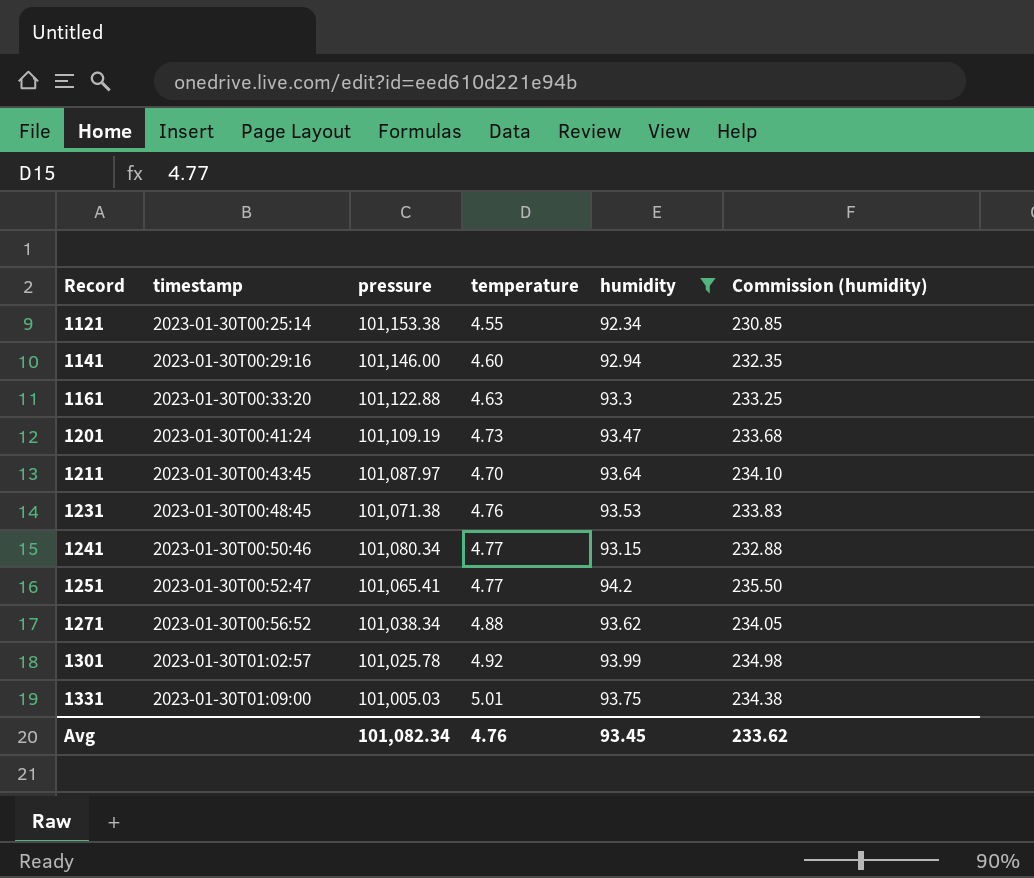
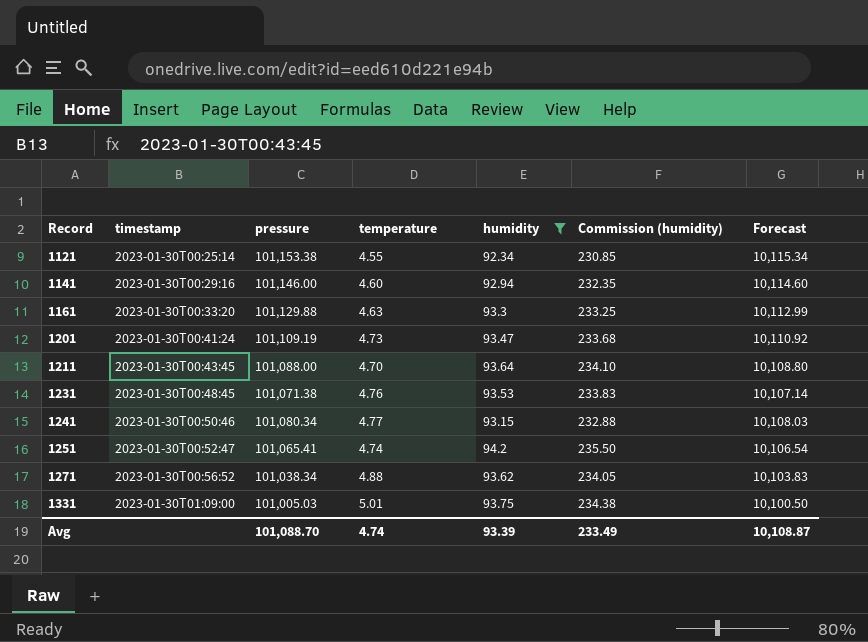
column Forecast | formula: none -> [pressure] * 0.1
row 1301: 2023-01-30T01:02:57 | 101,025.78 | 4.92 | 93.99 | 234.98 -> none
1161 | pressure: 101,122.88 -> 101,129.88
1211 | pressure: 101,087.97 -> 101,088.00
1251 | temperature: 4.77 -> 4.74
Avg | pressure: 101,082.34 -> 101,088.70
Avg | temperature: 4.76 -> 4.74
Avg | humidity: 93.45 -> 93.39
Avg | Commission (humidity): 233.62 -> 233.49

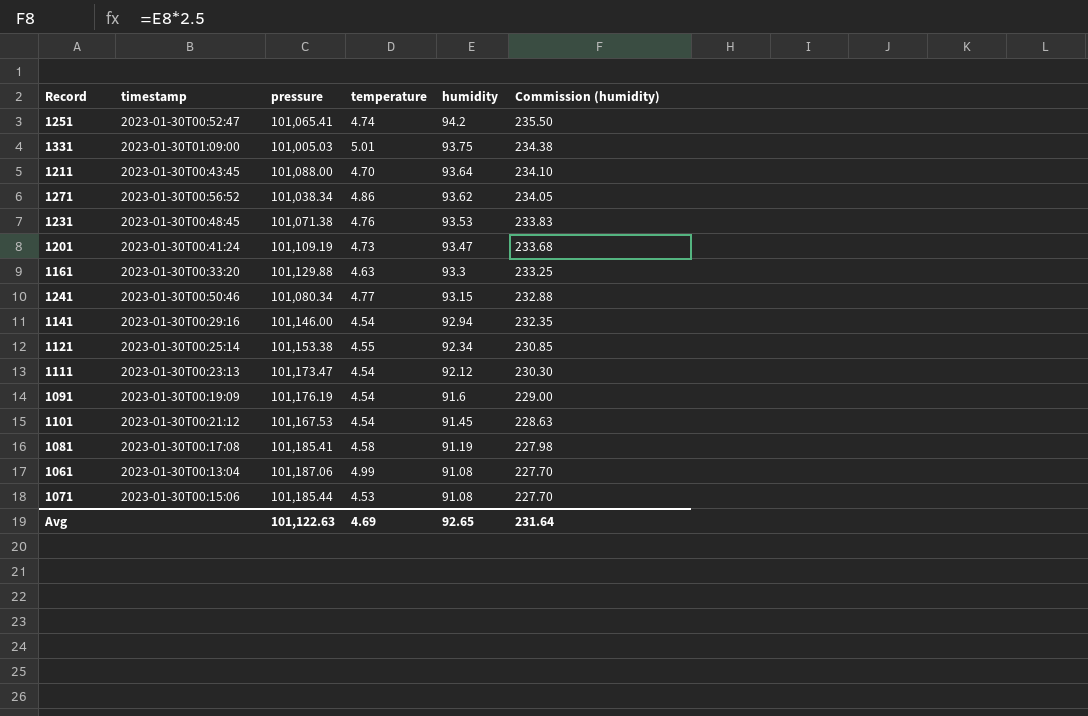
filter: humidity >= 92.34 -> none
row order: Record ascending -> humidity descending
column Forecast | formula: [pressure] * 0.1 -> none
1271 | temperature: 4.88 -> 4.86
1141 | temperature: 4.60 -> 4.54
Avg | pressure: 101,088.70 -> 101,122.63
Avg | temperature: 4.74 -> 4.69
Avg | humidity: 93.39 -> 92.65
Avg | Commission (humidity): 233.49 -> 231.64

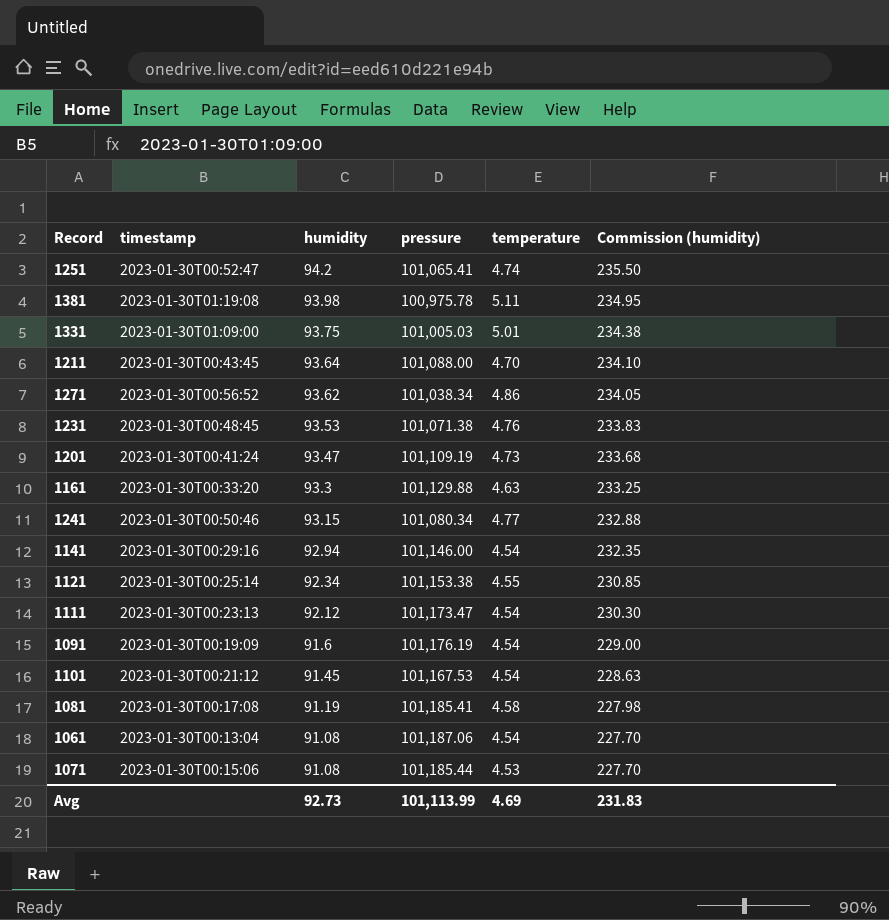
column humidity | position: 5 -> 3
row 1381: none -> 2023-01-30T01:19:08 | 93.98 | 100,975.78 | 5.11 | 234.95
1061 | temperature: 4.99 -> 4.54
Avg | humidity: 92.65 -> 92.73
Avg | pressure: 101,122.63 -> 101,113.99
Avg | Commission (humidity): 231.64 -> 231.83

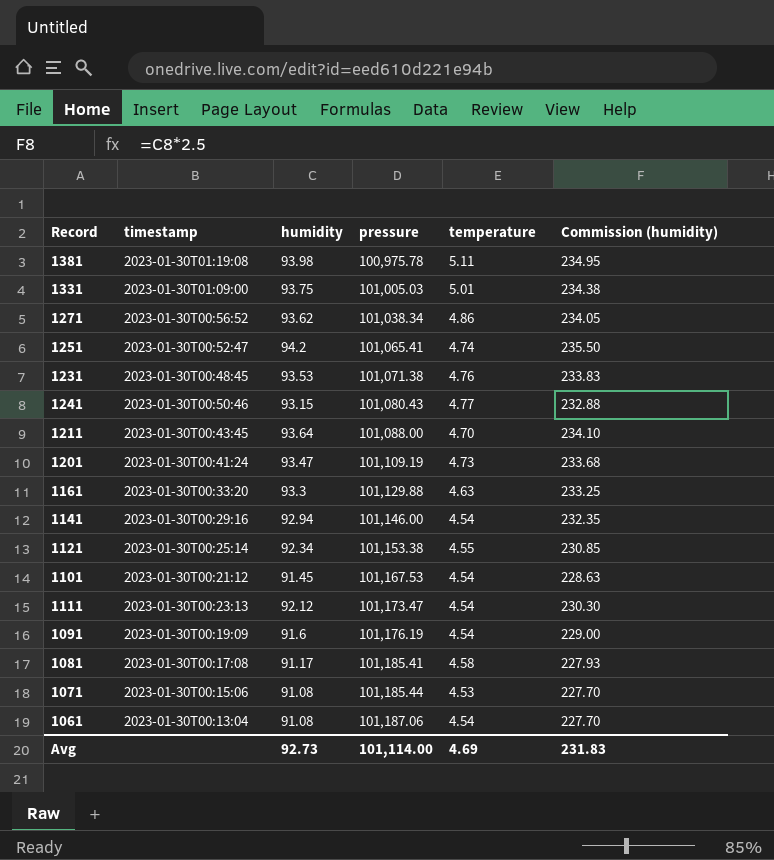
row order: humidity descending -> pressure ascending
1241 | pressure: 101,080.34 -> 101,080.43
1081 | humidity: 91.19 -> 91.17
1081 | Commission (humidity): 227.98 -> 227.93
Avg | pressure: 101,113.99 -> 101,114.00

